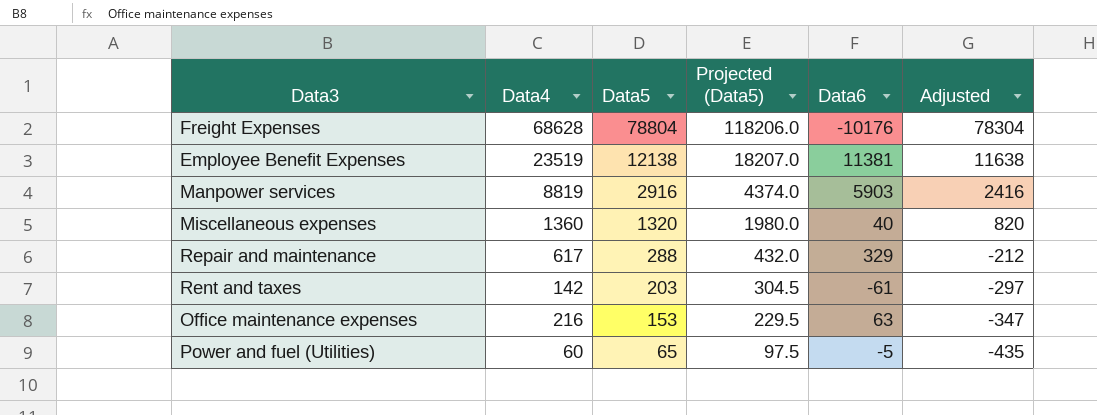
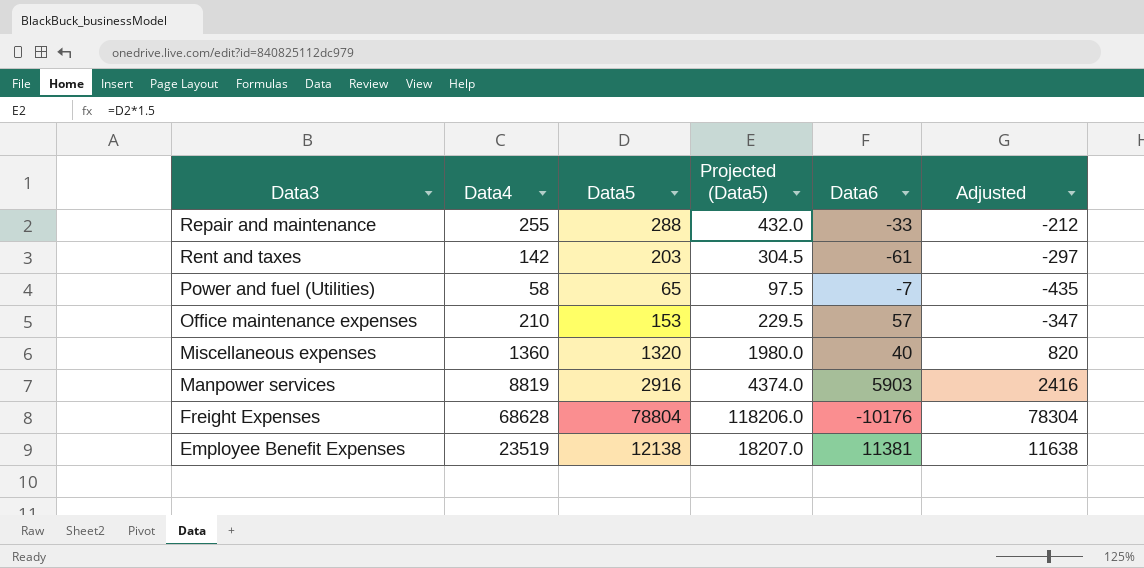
row order: Data5 descending -> Data3 descending
Repair and maintenance | Data4: 617 -> 255
Repair and maintenance | Data6: 329 -> -33
Power and fuel (Utilities) | Data4: 60 -> 58
Power and fuel (Utilities) | Data6: -5 -> -7
Office maintenance expenses | Data4: 216 -> 210
Office maintenance expenses | Data6: 63 -> 57

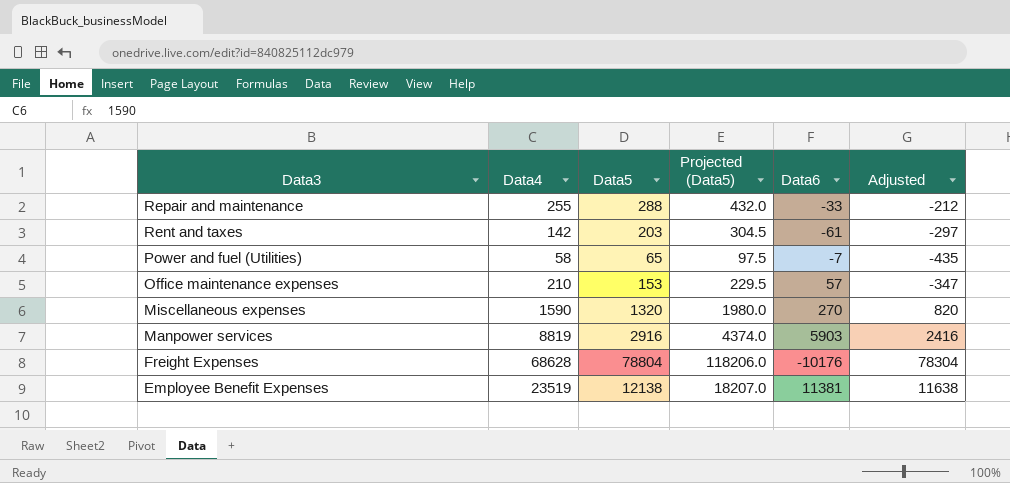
Miscellaneous expenses | Data4: 1360 -> 1590
Miscellaneous expenses | Data6: 40 -> 270

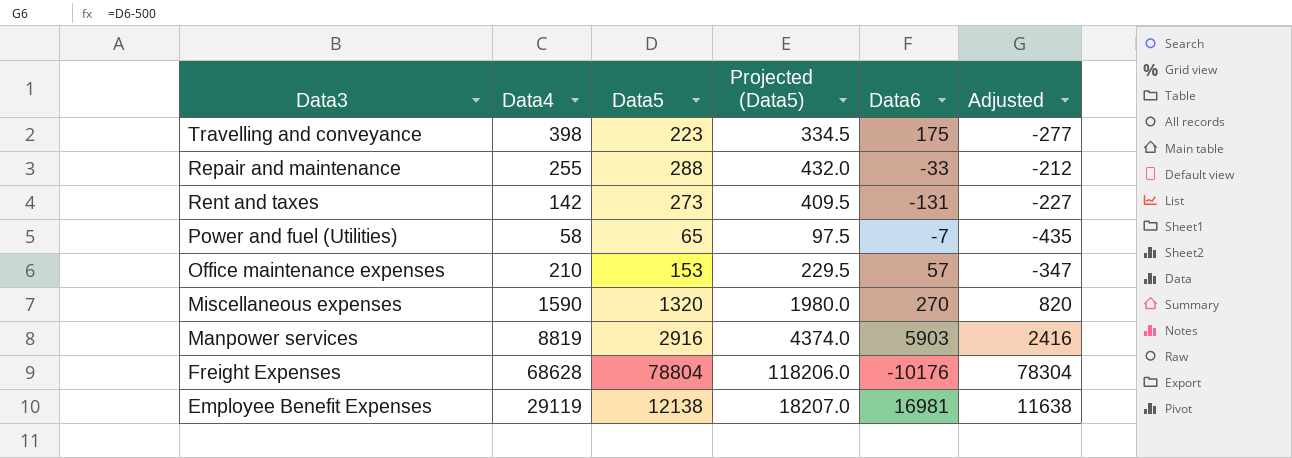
row Travelling and conveyance: none -> 398 | 223 | 334.5 | 175 | -277
Rent and taxes | Data5: 203 -> 273
Rent and taxes | Projected (Data5): 304.5 -> 409.5
Rent and taxes | Data6: -61 -> -131
Rent and taxes | Adjusted: -297 -> -227
Employee Benefit Expenses | Data4: 23519 -> 29119
Employee Benefit Expenses | Data6: 11381 -> 16981

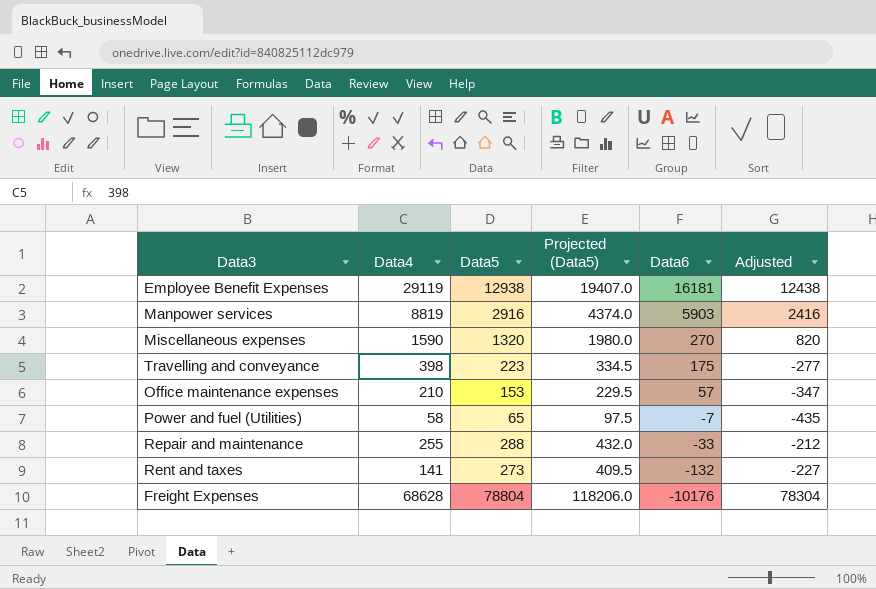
row order: Data3 descending -> Data6 descending
Employee Benefit Expenses | Data5: 12138 -> 12938
Employee Benefit Expenses | Projected (Data5): 18207.0 -> 19407.0
Employee Benefit Expenses | Data6: 16981 -> 16181
Employee Benefit Expenses | Adjusted: 11638 -> 12438
Rent and taxes | Data4: 142 -> 141
Rent and taxes | Data6: -131 -> -132

